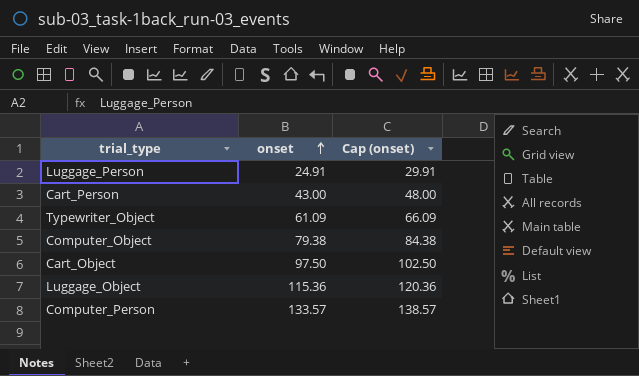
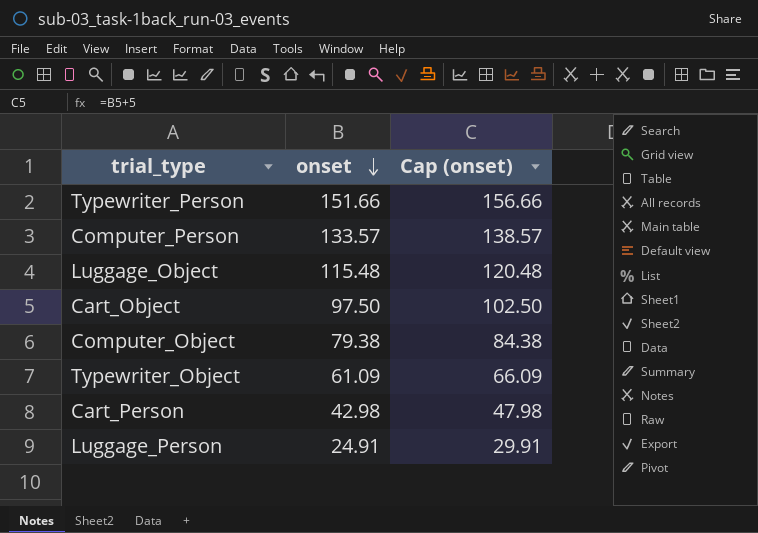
row order: onset ascending -> onset descending
row Typewriter_Person: none -> 151.66 | 156.66
Luggage_Object | onset: 115.36 -> 115.48
Luggage_Object | Cap (onset): 120.36 -> 120.48
Cart_Person | onset: 43.00 -> 42.98
Cart_Person | Cap (onset): 48.00 -> 47.98

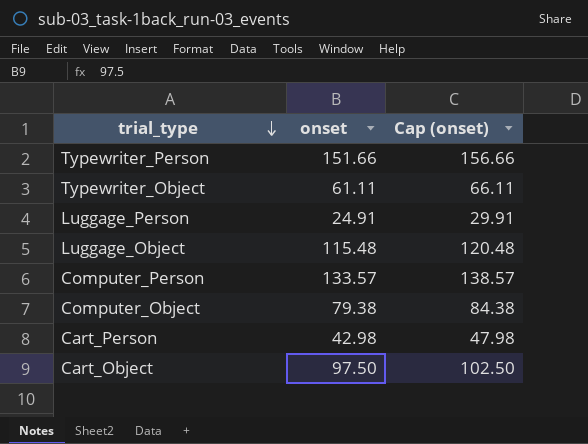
row order: onset descending -> trial_type descending
Typewriter_Object | onset: 61.09 -> 61.11
Typewriter_Object | Cap (onset): 66.09 -> 66.11

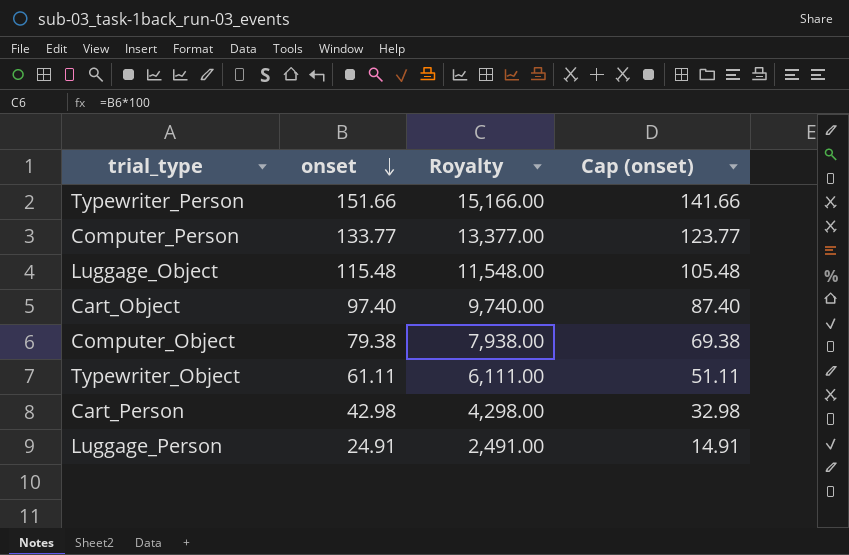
row order: trial_type descending -> onset descending
column Royalty | formula: none -> [onset] * 100
column Cap (onset) | formula: [onset] + 5 -> [onset] - 10
Computer_Person | onset: 133.57 -> 133.77
Cart_Object | onset: 97.50 -> 97.40

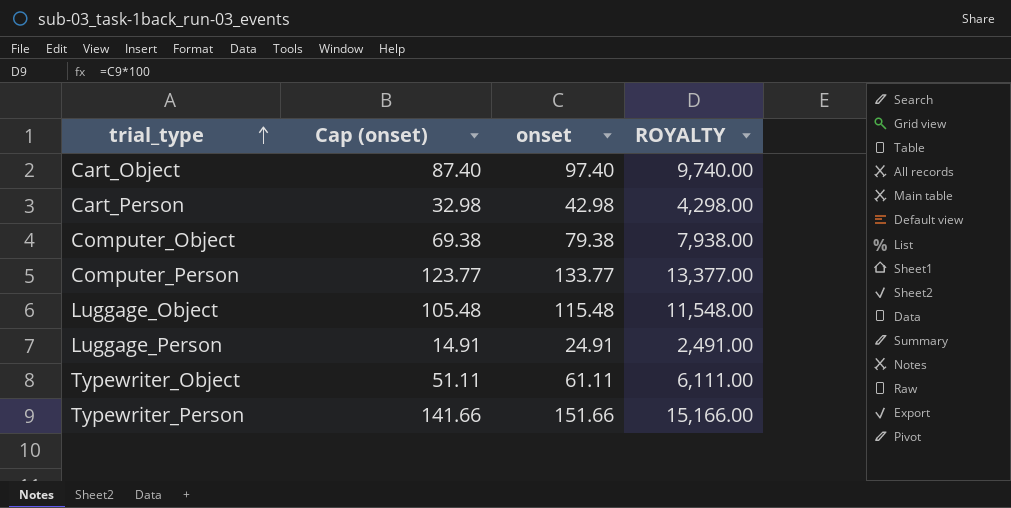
row order: onset descending -> trial_type ascending
column Cap (onset) | position: 4 -> 2
column name: Royalty -> ROYALTY

